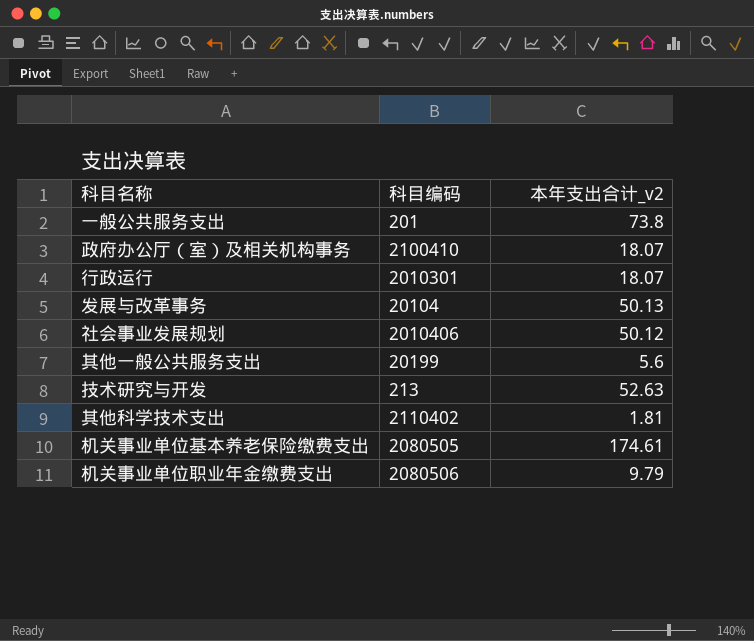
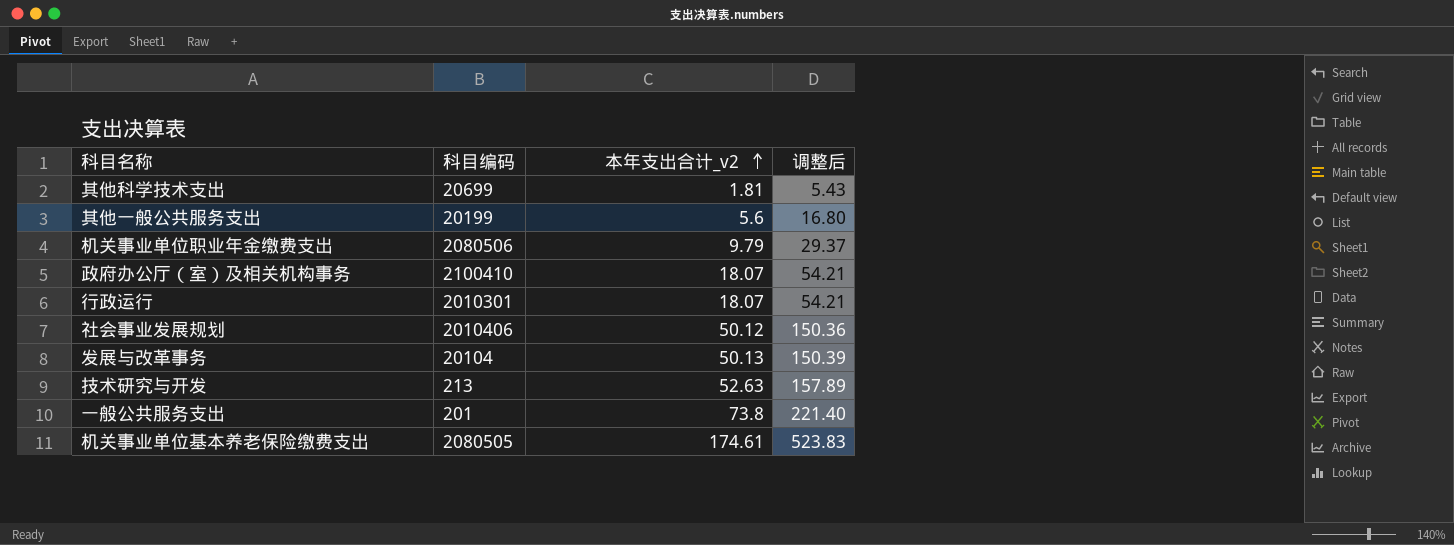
row order: none -> 本年支出合计_v2 ascending
column 调整后 | formula: none -> [本年支出合计_v2] * 3
其他科学技术支出 | 科目编码: 2110402 -> 20699

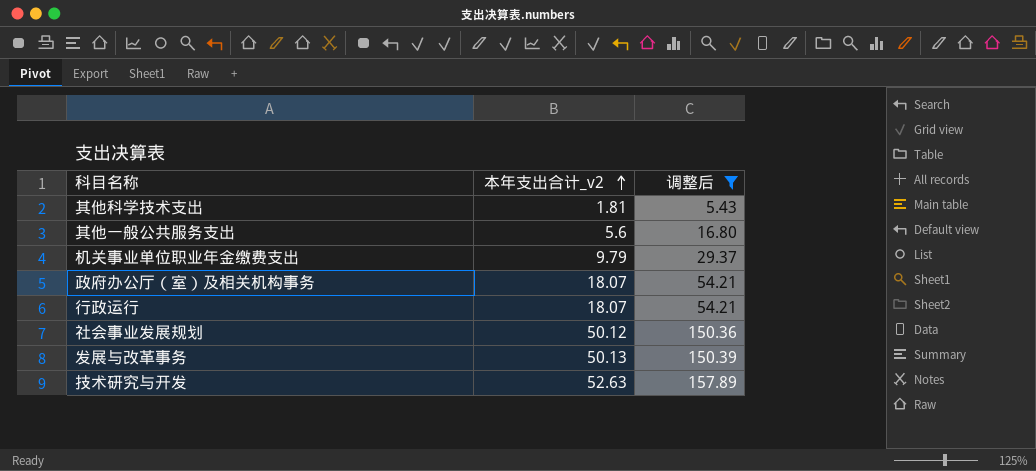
filter: none -> 调整后 <= 157.89
column 科目编码 | position: 2 -> none

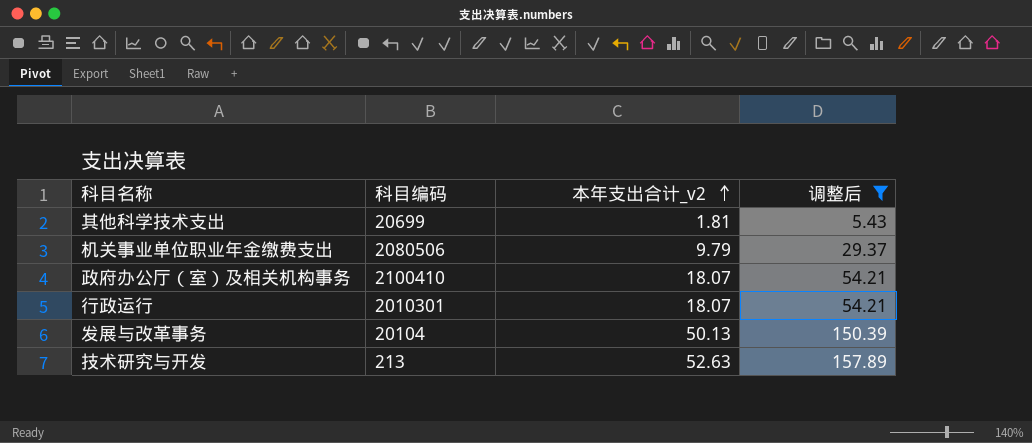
column 科目编码 | position: none -> 2
row 其他一般公共服务支出: 5.6 | 16.80 -> none
row 社会事业发展规划: 50.12 | 150.36 -> none

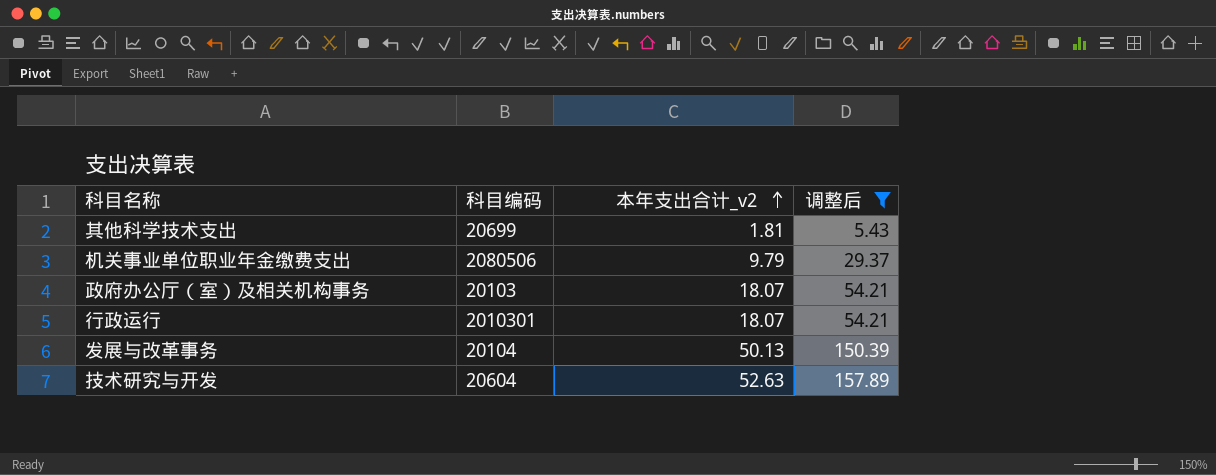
政府办公厅（室）及相关机构事务 | 科目编码: 2100410 -> 20103
技术研究与开发 | 科目编码: 213 -> 20604

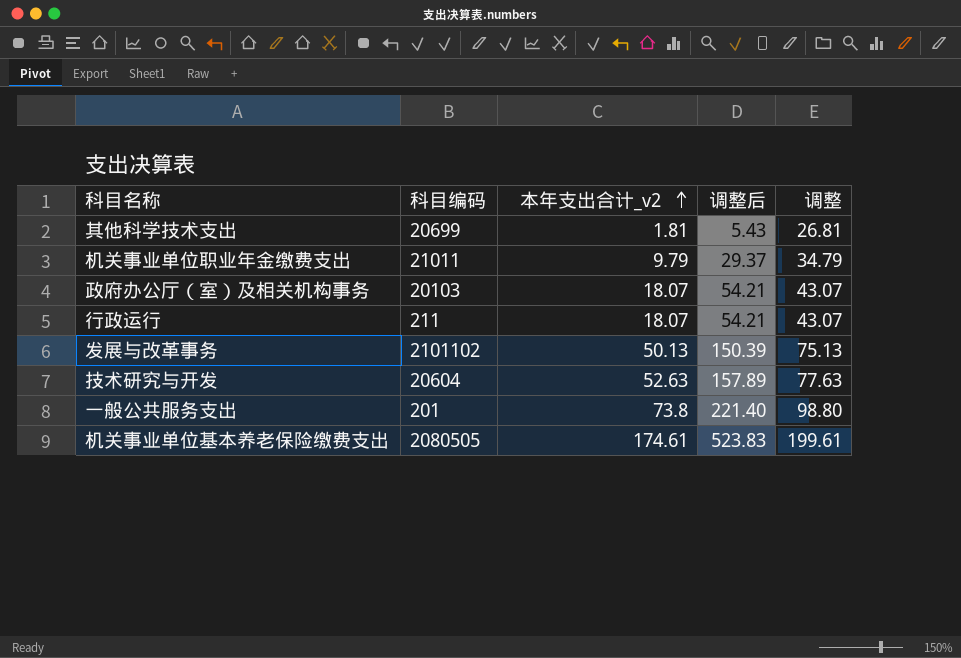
filter: 调整后 <= 157.89 -> none
column 调整 | formula: none -> [本年支出合计_v2] + 25
机关事业单位职业年金缴费支出 | 科目编码: 2080506 -> 21011
行政运行 | 科目编码: 2010301 -> 211
发展与改革事务 | 科目编码: 20104 -> 2101102

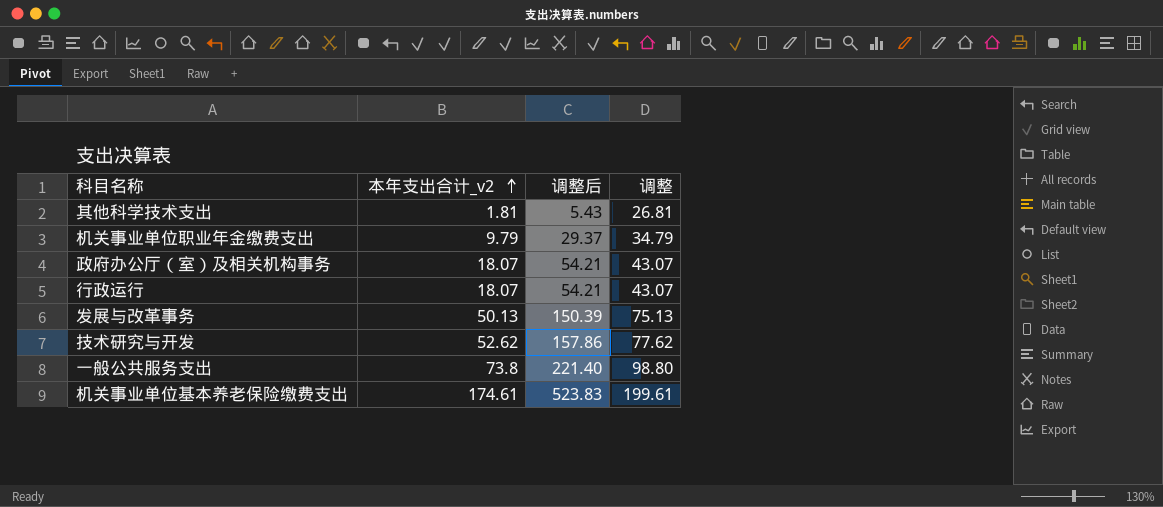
column 科目编码 | position: 2 -> none
技术研究与开发 | 本年支出合计_v2: 52.63 -> 52.62
技术研究与开发 | 调整后: 157.89 -> 157.86
技术研究与开发 | 调整: 77.63 -> 77.62

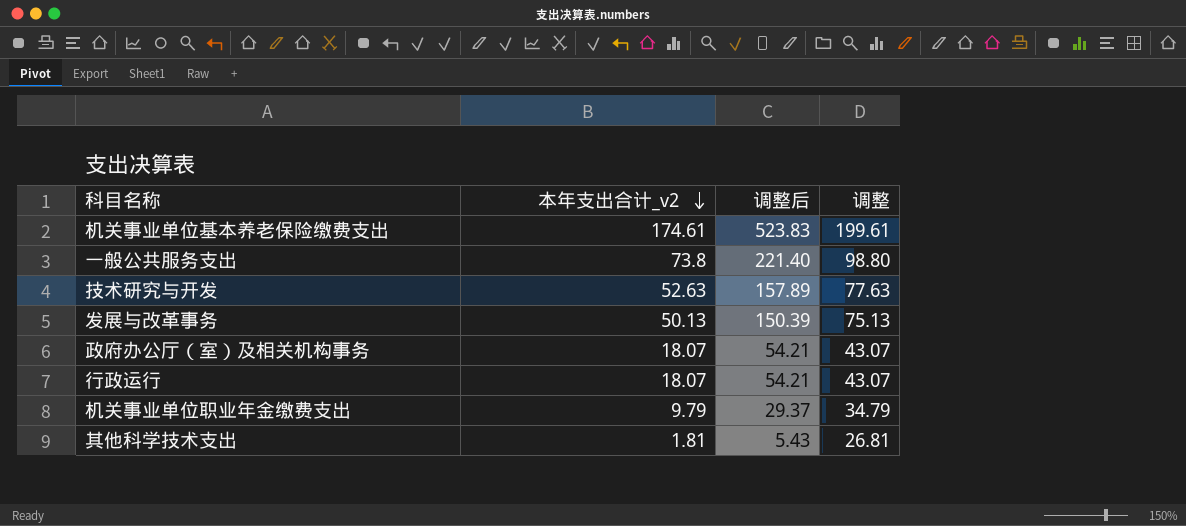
row order: 本年支出合计_v2 ascending -> 本年支出合计_v2 descending
技术研究与开发 | 本年支出合计_v2: 52.62 -> 52.63
技术研究与开发 | 调整后: 157.86 -> 157.89
技术研究与开发 | 调整: 77.62 -> 77.63

